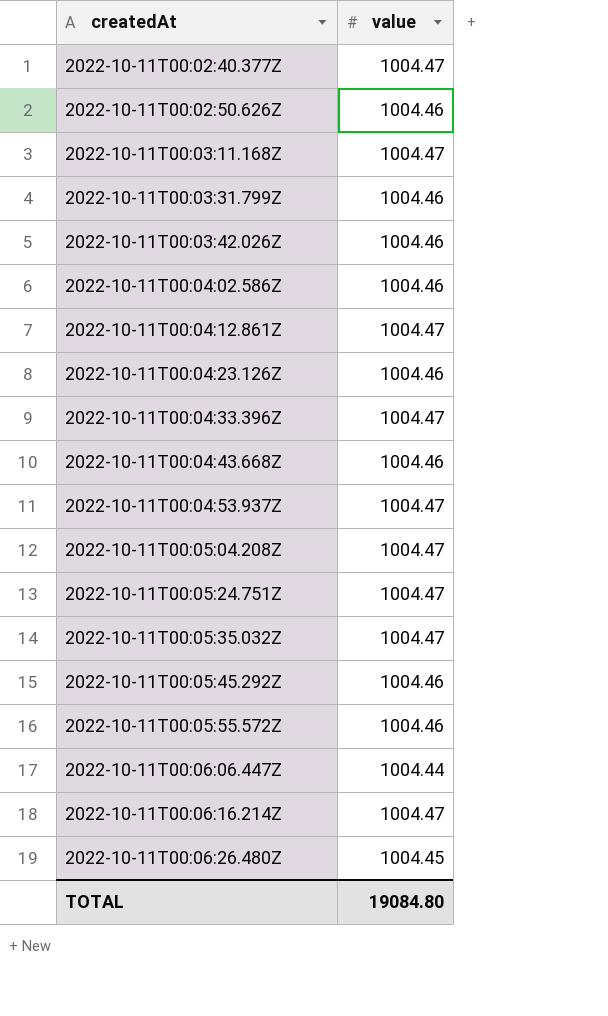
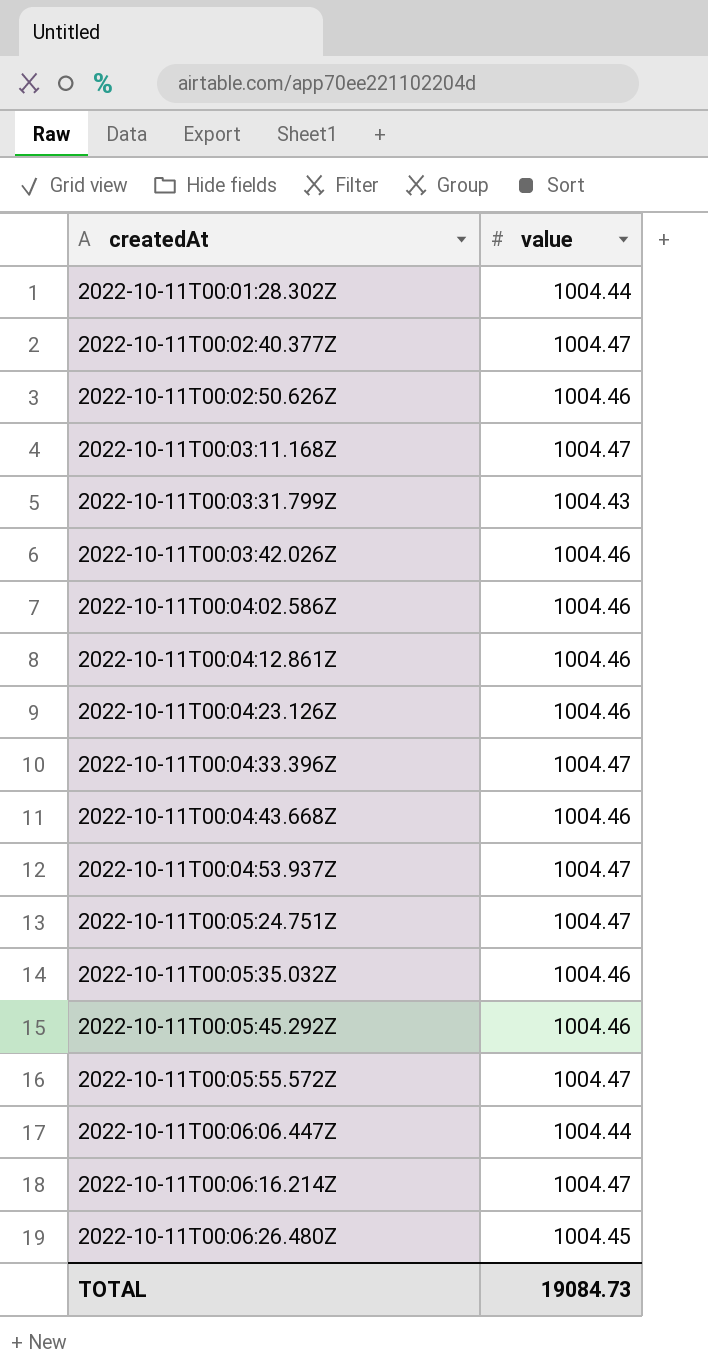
row 2022-10-11T00:05:04.208Z: 1004.47 -> none
row 2022-10-11T00:01:28.302Z: none -> 1004.44
2022-10-11T00:03:31.799Z | value: 1004.46 -> 1004.43
2022-10-11T00:04:12.861Z | value: 1004.47 -> 1004.46
2022-10-11T00:05:35.032Z | value: 1004.47 -> 1004.46
2022-10-11T00:05:55.572Z | value: 1004.46 -> 1004.47
TOTAL | value: 19084.80 -> 19084.73

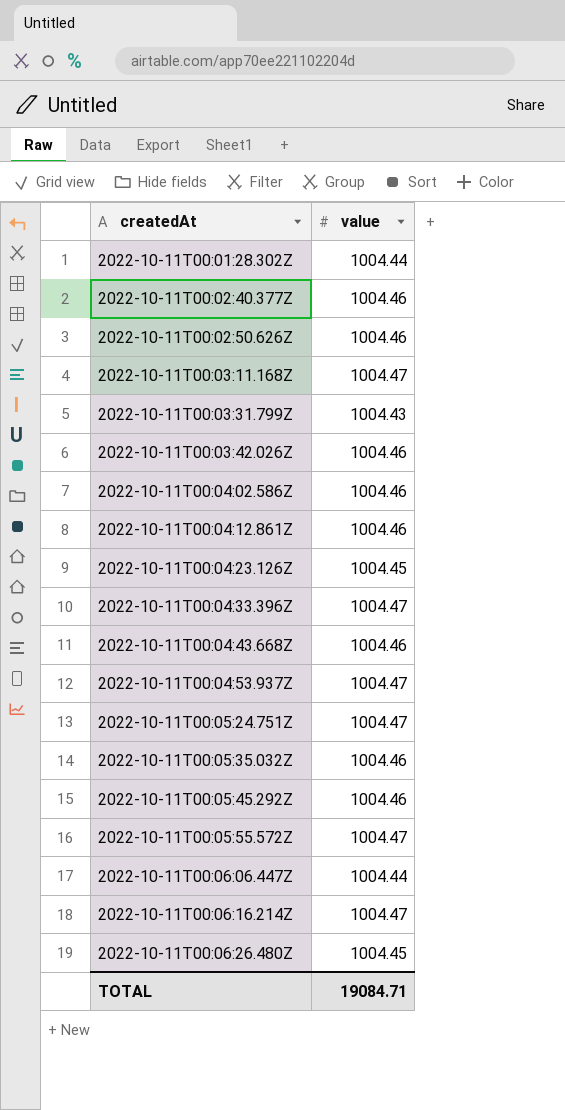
2022-10-11T00:02:40.377Z | value: 1004.47 -> 1004.46
2022-10-11T00:04:23.126Z | value: 1004.46 -> 1004.45
TOTAL | value: 19084.73 -> 19084.71

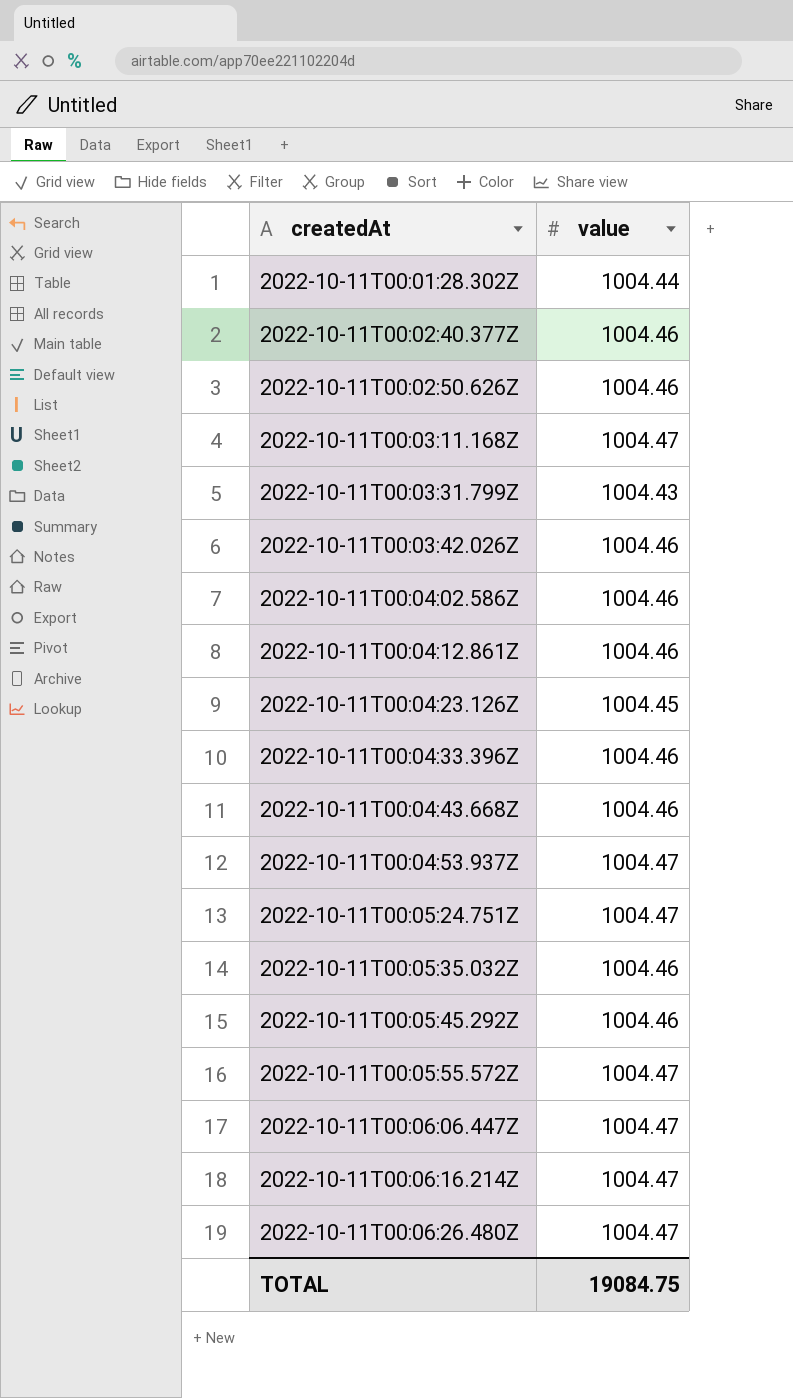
2022-10-11T00:04:33.396Z | value: 1004.47 -> 1004.46
2022-10-11T00:06:06.447Z | value: 1004.44 -> 1004.47
2022-10-11T00:06:26.480Z | value: 1004.45 -> 1004.47
TOTAL | value: 19084.71 -> 19084.75

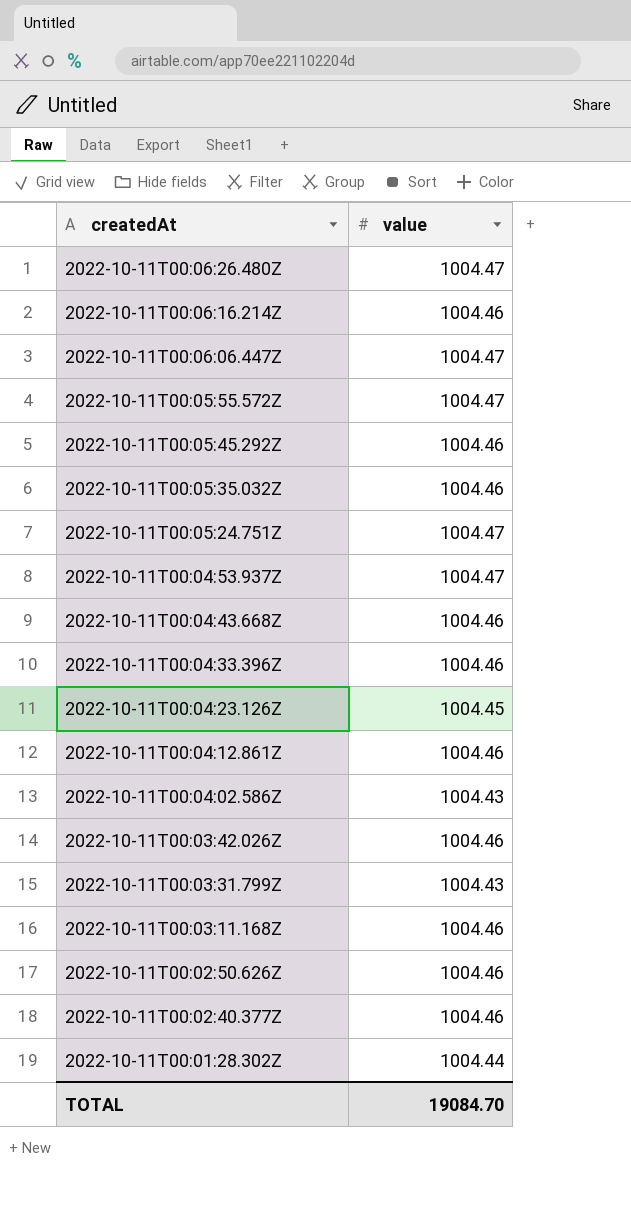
row order: createdAt ascending -> createdAt descending
2022-10-11T00:06:16.214Z | value: 1004.47 -> 1004.46
2022-10-11T00:04:02.586Z | value: 1004.46 -> 1004.43
2022-10-11T00:03:11.168Z | value: 1004.47 -> 1004.46
TOTAL | value: 19084.75 -> 19084.70

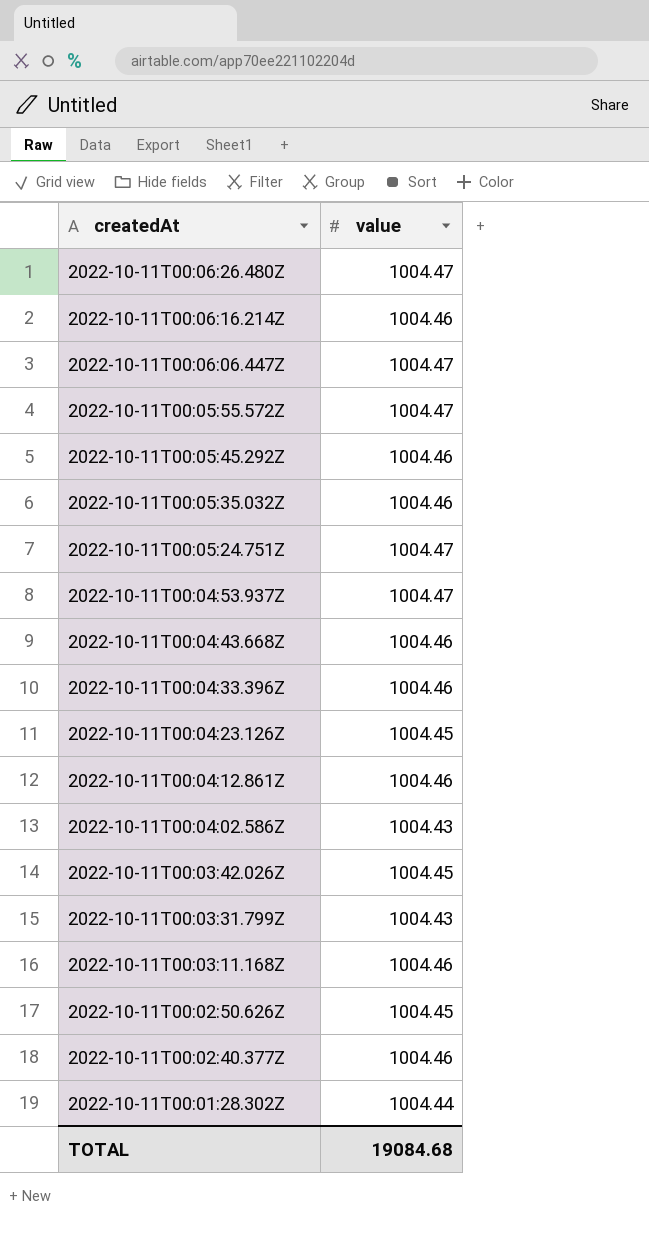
2022-10-11T00:03:42.026Z | value: 1004.46 -> 1004.45
2022-10-11T00:02:50.626Z | value: 1004.46 -> 1004.45
TOTAL | value: 19084.70 -> 19084.68

